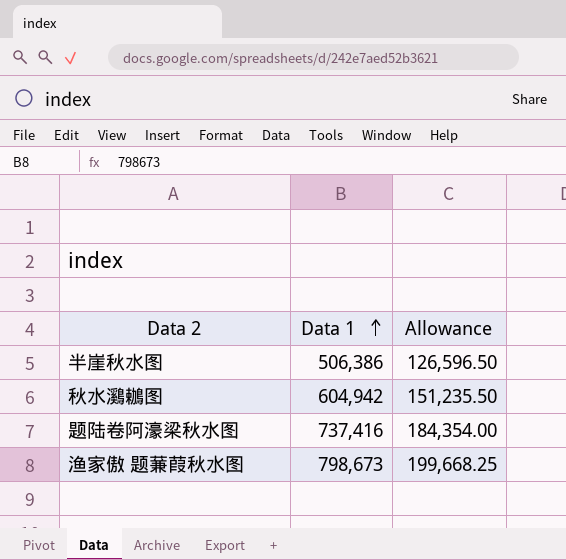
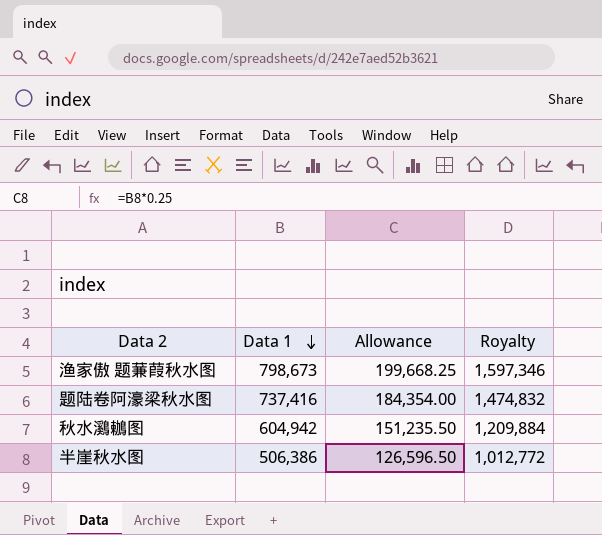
row order: Data 1 ascending -> Data 1 descending
column Royalty | formula: none -> [Data 1] * 2

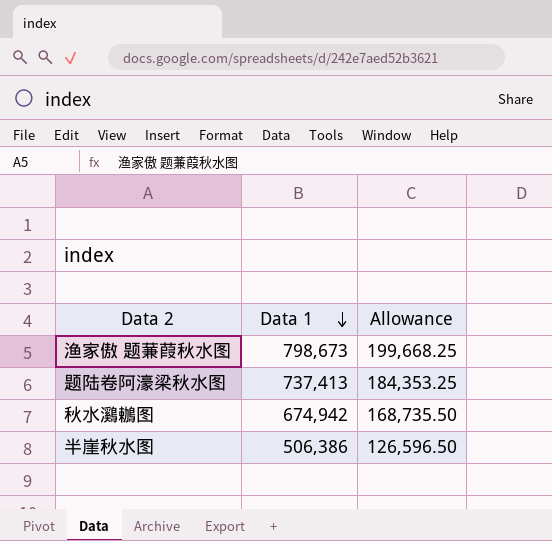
column Royalty | formula: [Data 1] * 2 -> none
题陆卷阿濠梁秋水图 | Data 1: 737,416 -> 737,413
题陆卷阿濠梁秋水图 | Allowance: 184,354.00 -> 184,353.25
秋水鸂鶒图 | Data 1: 604,942 -> 674,942
秋水鸂鶒图 | Allowance: 151,235.50 -> 168,735.50

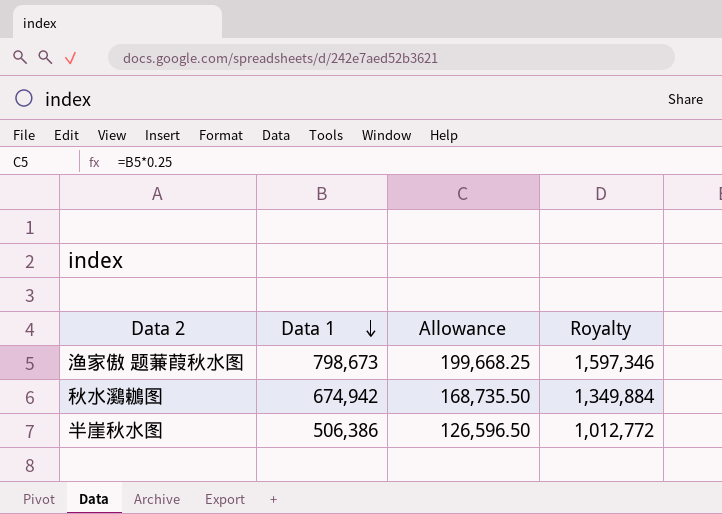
column Royalty | formula: none -> [Data 1] * 2
row 题陆卷阿濠梁秋水图: 737,413 | 184,353.25 -> none

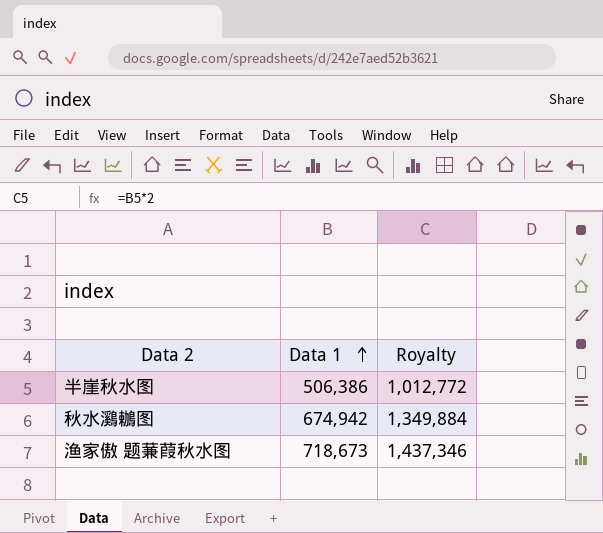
row order: Data 1 descending -> Data 1 ascending
column Allowance | formula: [Data 1] * 0.25 -> none
渔家傲 题蒹葭秋水图 | Data 1: 798,673 -> 718,673
渔家傲 题蒹葭秋水图 | Royalty: 1,597,346 -> 1,437,346

